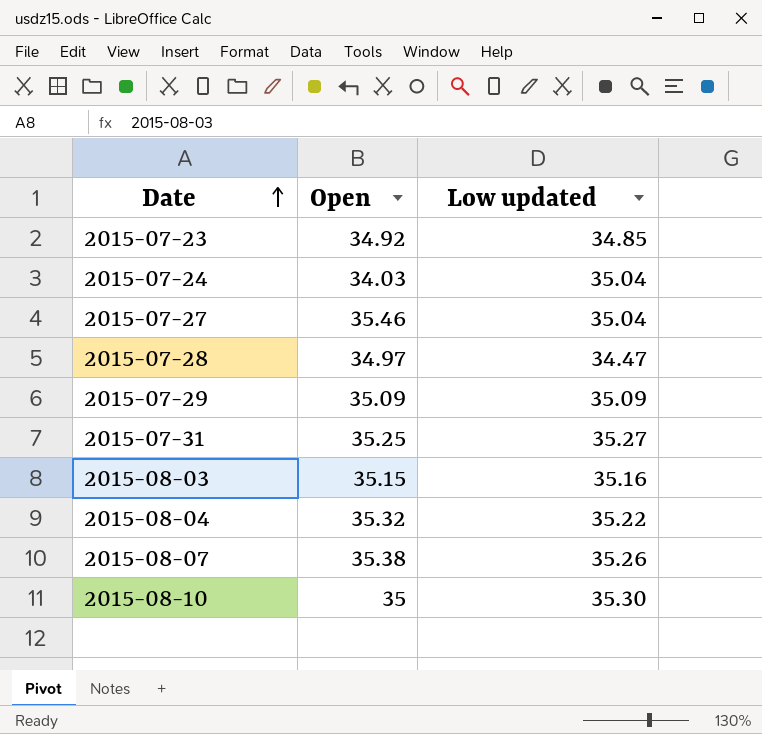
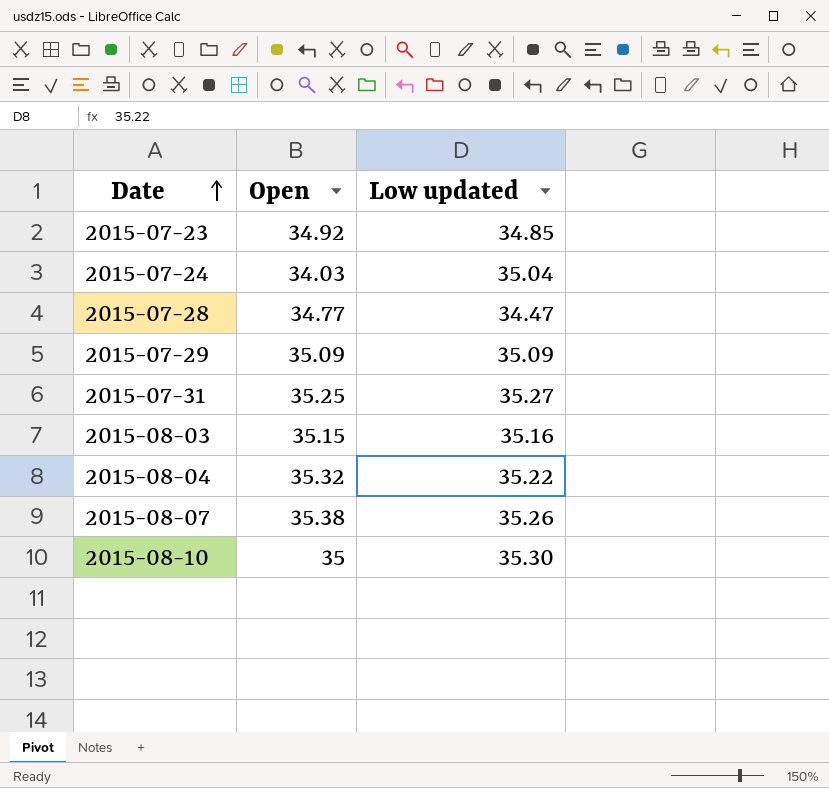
row 2015-07-27: 35.46 | 35.04 -> none
2015-07-28 | Open: 34.97 -> 34.77

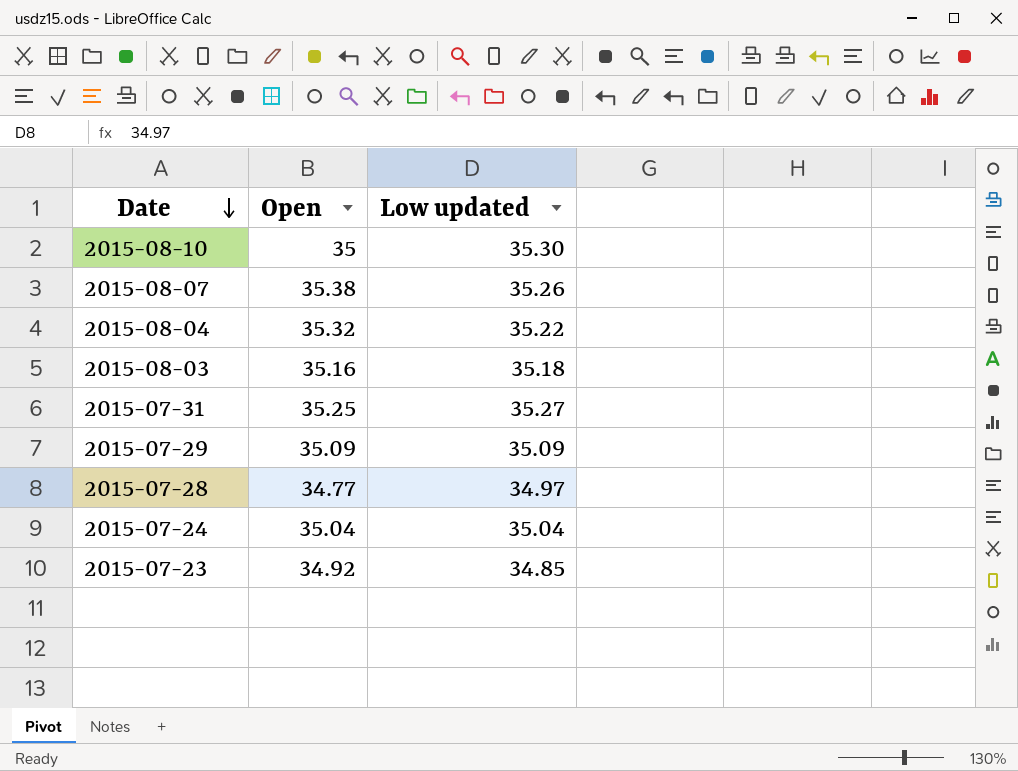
row order: Date ascending -> Date descending
2015-08-03 | Open: 35.15 -> 35.16
2015-08-03 | Low updated: 35.16 -> 35.18
2015-07-28 | Low updated: 34.47 -> 34.97
2015-07-24 | Open: 34.03 -> 35.04

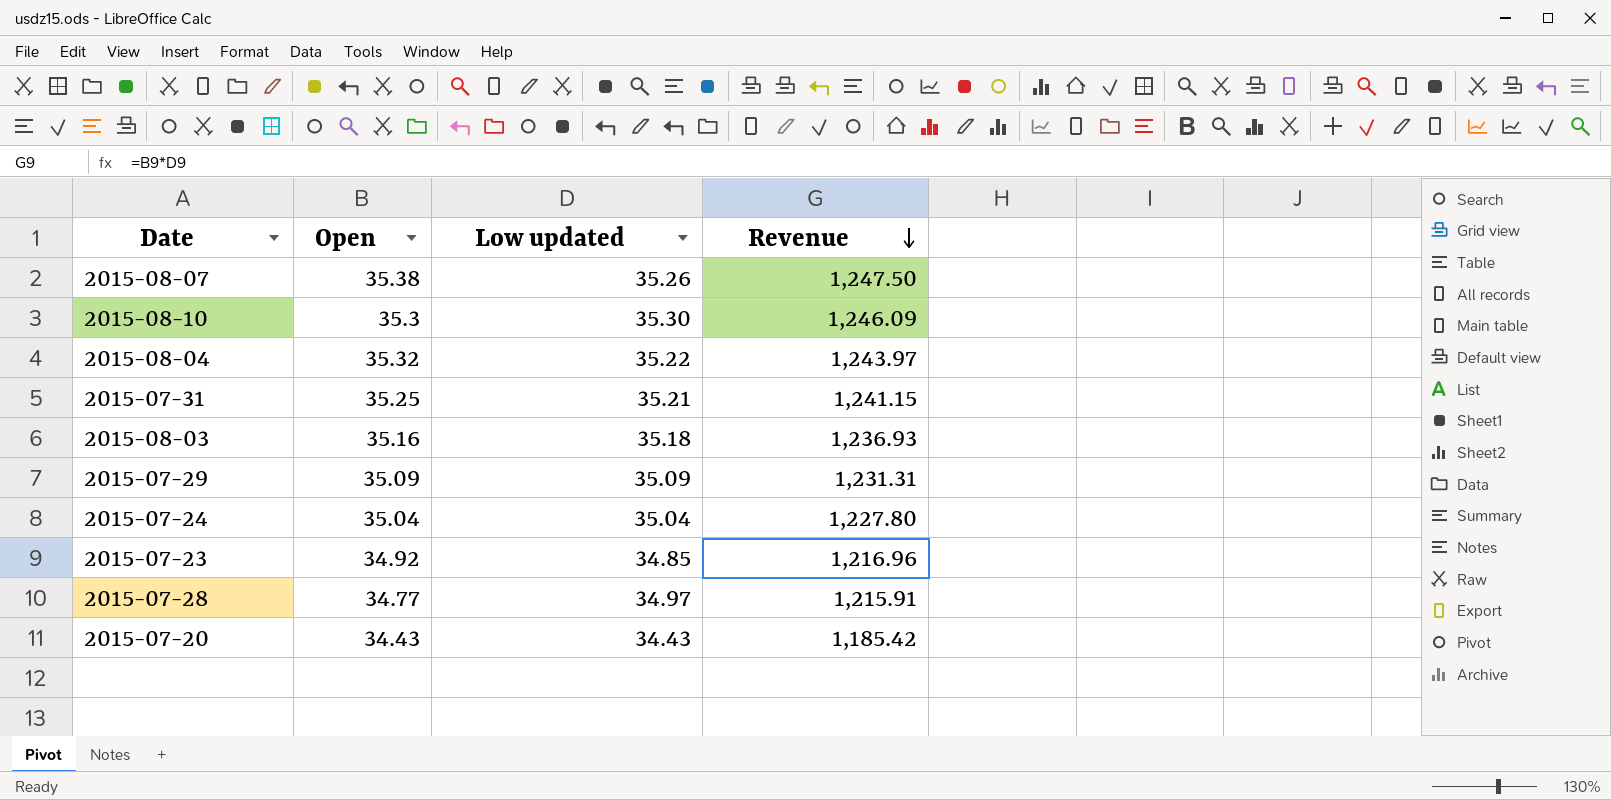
row order: Date descending -> Revenue descending
column Revenue | formula: none -> [Open] * [Low updated]
2015-08-10 | Open: 35 -> 35.3
2015-07-31 | Low updated: 35.27 -> 35.21
row 2015-07-20: none -> 34.43 | 34.43 | 1,185.42

